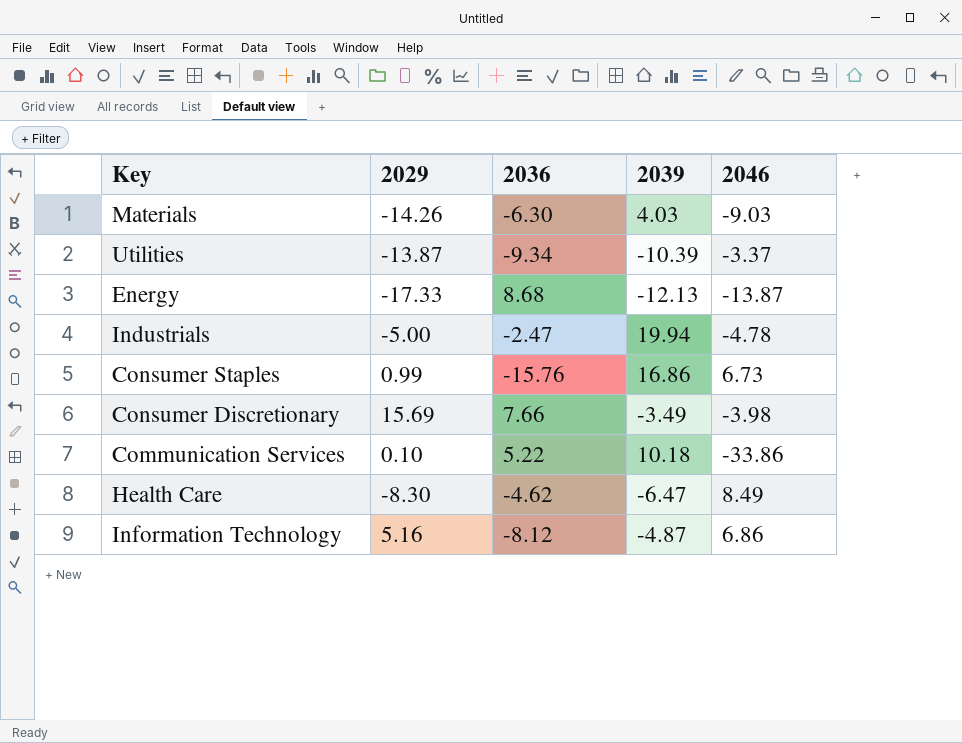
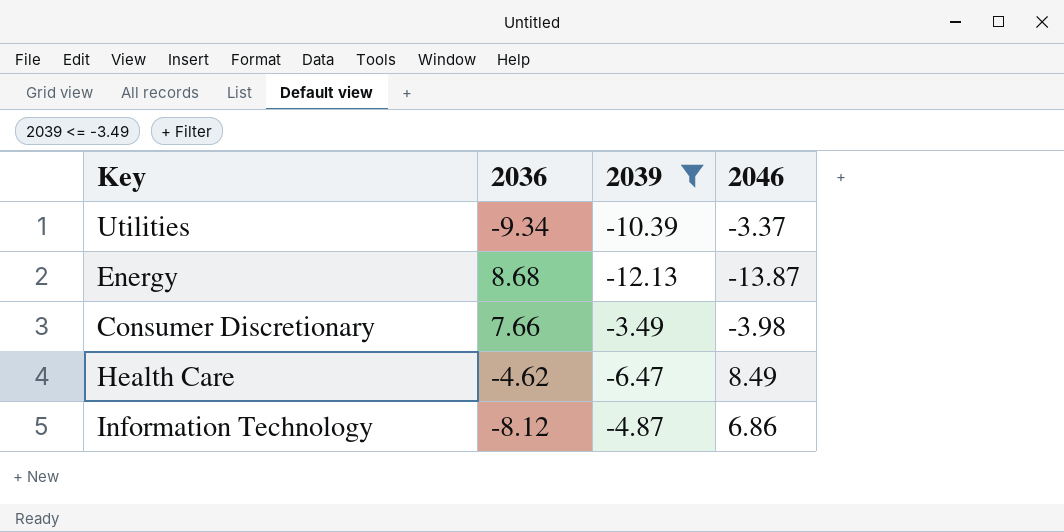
filter: none -> 2039 <= -3.49
column 2029 | position: 2 -> none

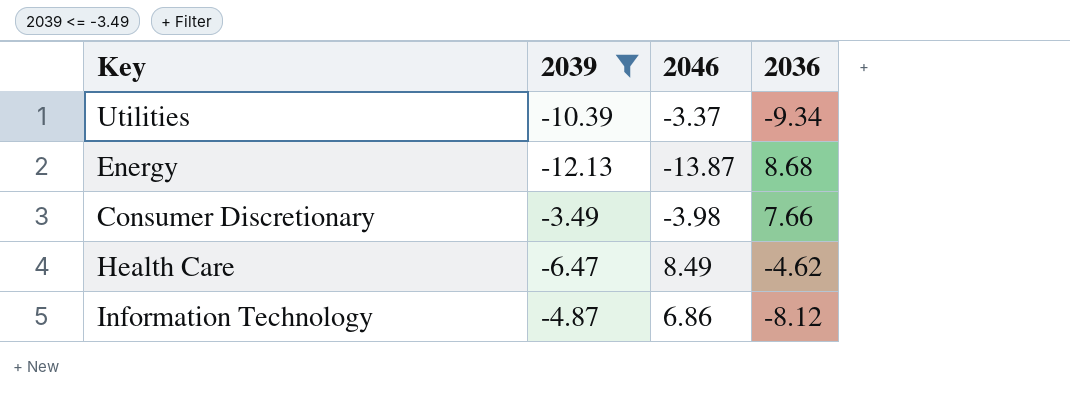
column 2036 | position: 2 -> 4

